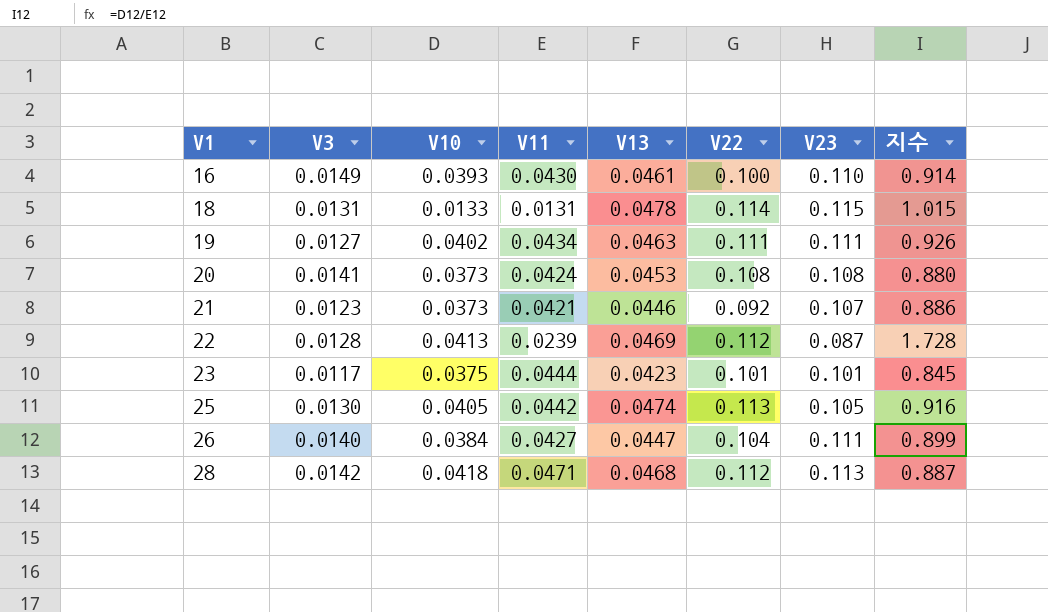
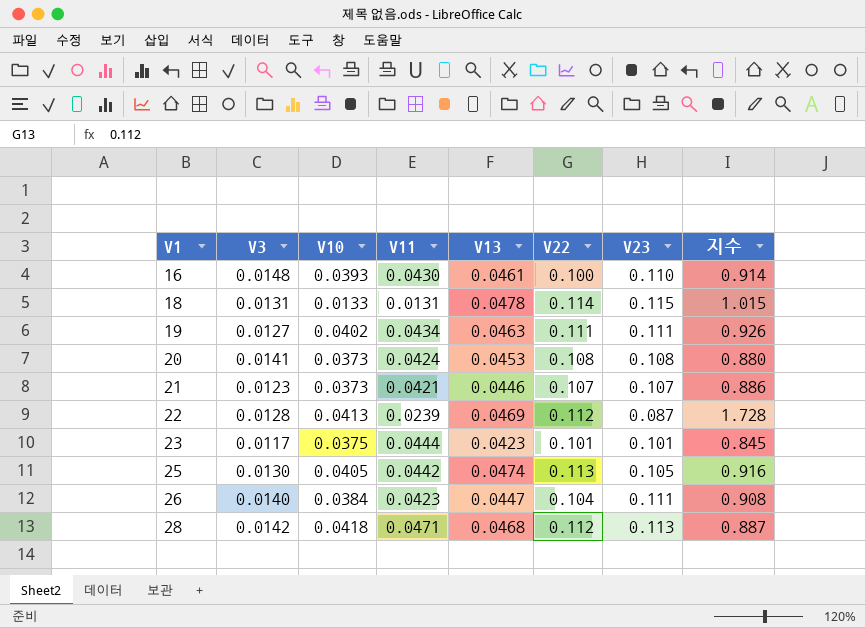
16 | V3: 0.0149 -> 0.0148
21 | V22: 0.092 -> 0.107
26 | V11: 0.0427 -> 0.0423
26 | 지수: 0.899 -> 0.908

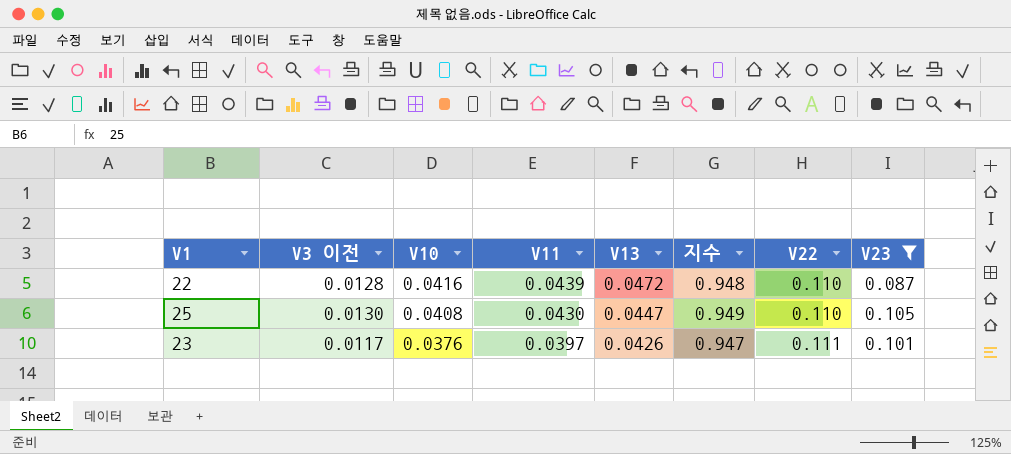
filter: none -> V23 <= 0.105
row order: V1 ascending -> V10 descending
column name: V3 -> V3 이전
column 지수 | position: 8 -> 6
22 | V10: 0.0413 -> 0.0416
22 | V11: 0.0239 -> 0.0439
22 | V13: 0.0469 -> 0.0472
22 | 지수: 1.728 -> 0.948
22 | V22: 0.112 -> 0.110
25 | V10: 0.0405 -> 0.0408
25 | V11: 0.0442 -> 0.0430
25 | V13: 0.0474 -> 0.0447
25 | 지수: 0.916 -> 0.949
25 | V22: 0.113 -> 0.110
23 | V10: 0.0375 -> 0.0376
23 | V11: 0.0444 -> 0.0397
23 | V13: 0.0423 -> 0.0426
23 | 지수: 0.845 -> 0.947
23 | V22: 0.101 -> 0.111

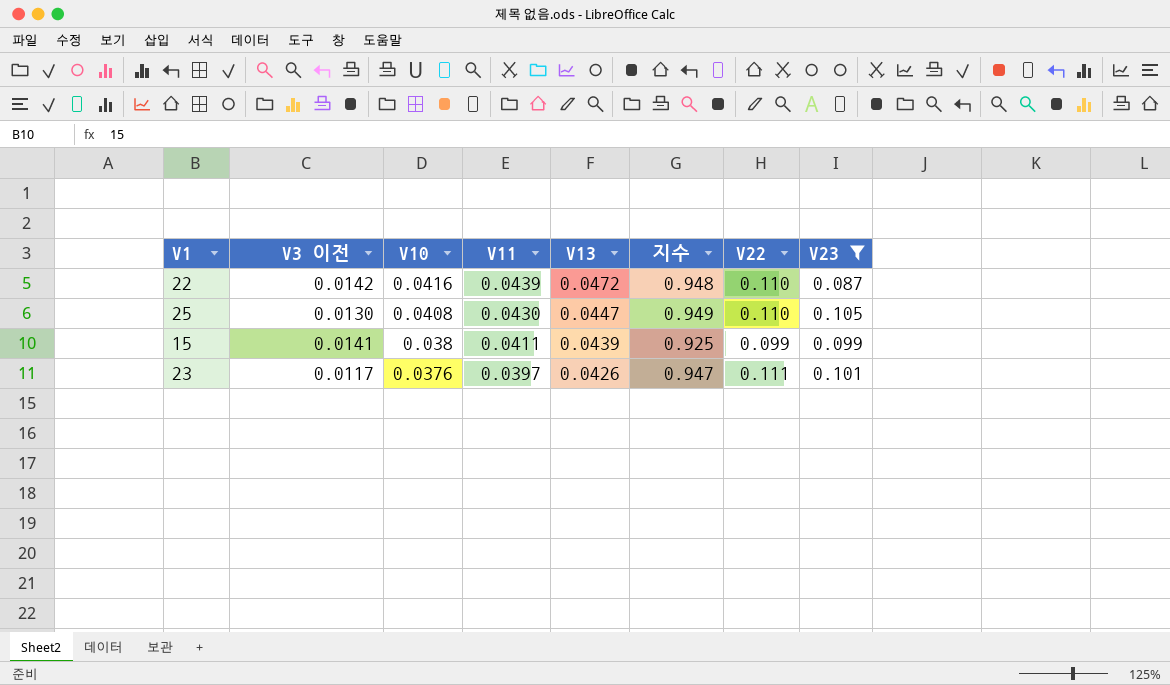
22 | V3 이전: 0.0128 -> 0.0142
row 15: none -> 0.0141 | 0.038 | 0.0411 | 0.0439 | 0.925 | 0.099 | 0.099

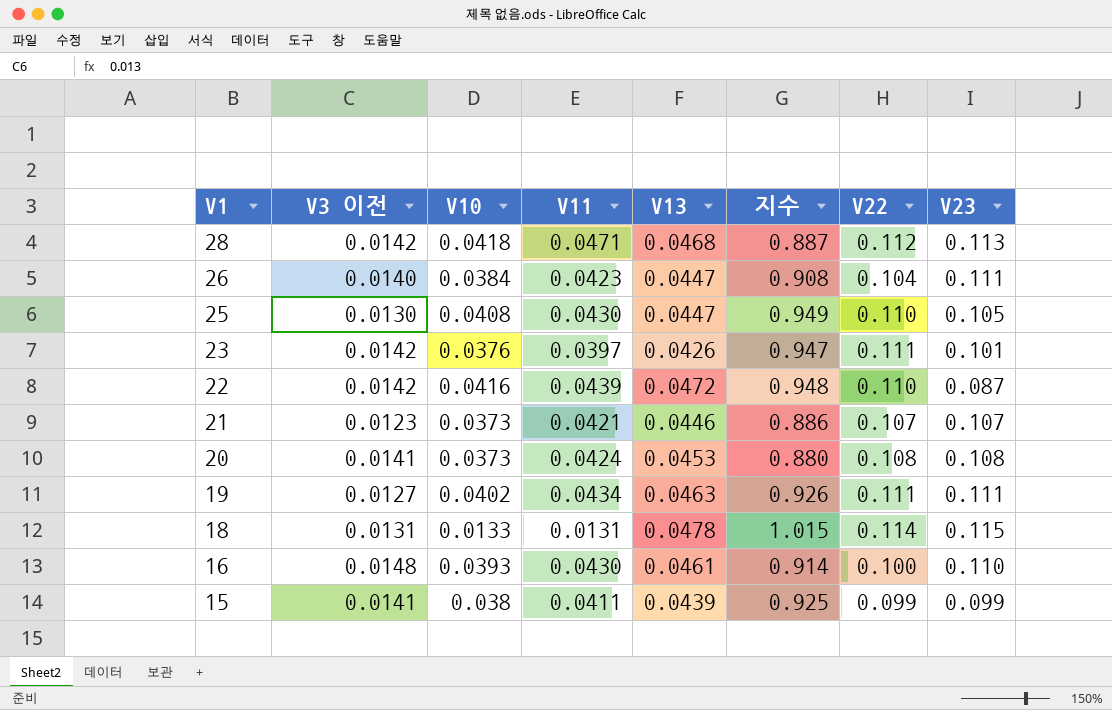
filter: V23 <= 0.105 -> none
row order: V10 descending -> V1 descending
23 | V3 이전: 0.0117 -> 0.0142

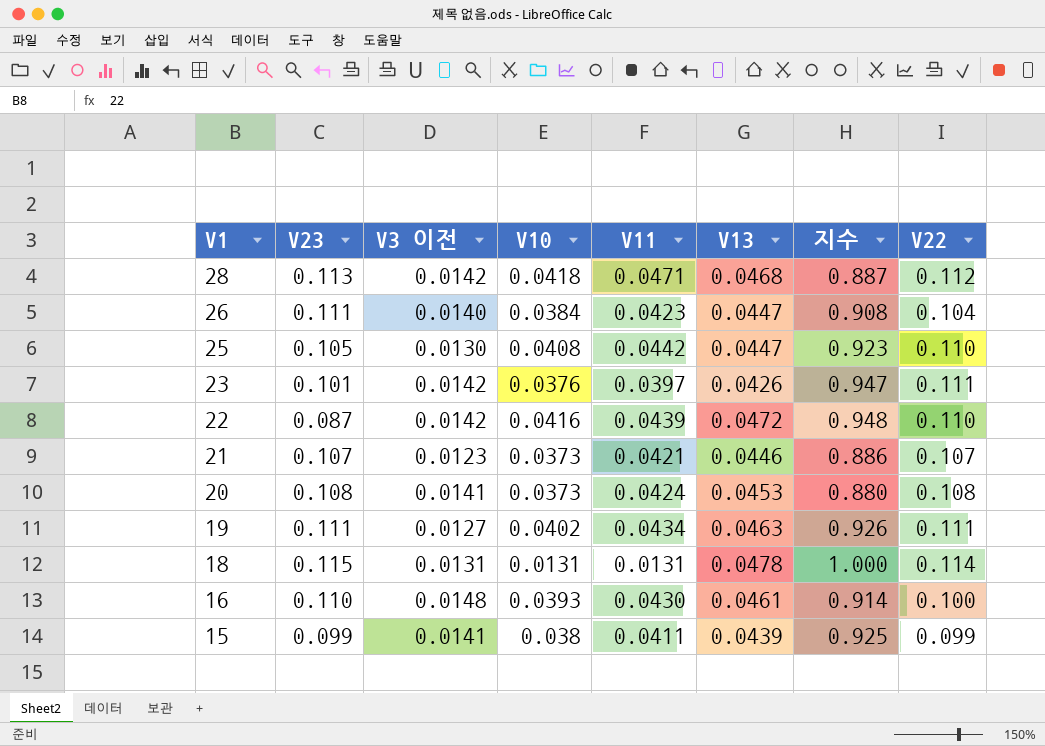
column V23 | position: 8 -> 2
25 | V11: 0.0430 -> 0.0442
25 | 지수: 0.949 -> 0.923
18 | V10: 0.0133 -> 0.0131
18 | 지수: 1.015 -> 1.000

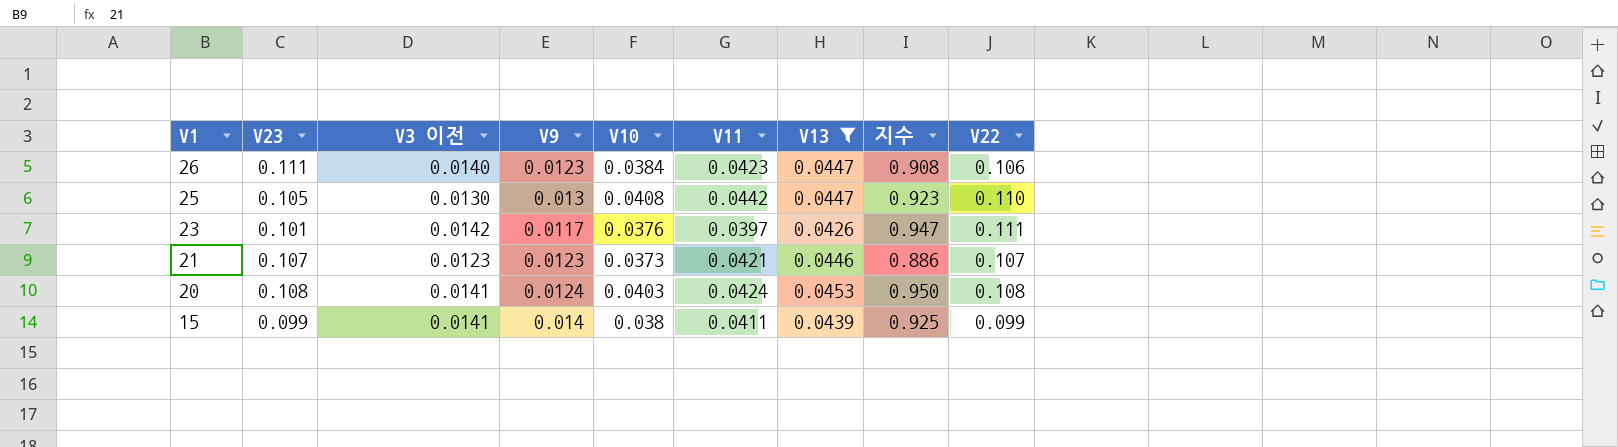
filter: none -> V13 <= 0.0453
column V9 | position: none -> 4
26 | V22: 0.104 -> 0.106
20 | V10: 0.0373 -> 0.0403
20 | 지수: 0.880 -> 0.950

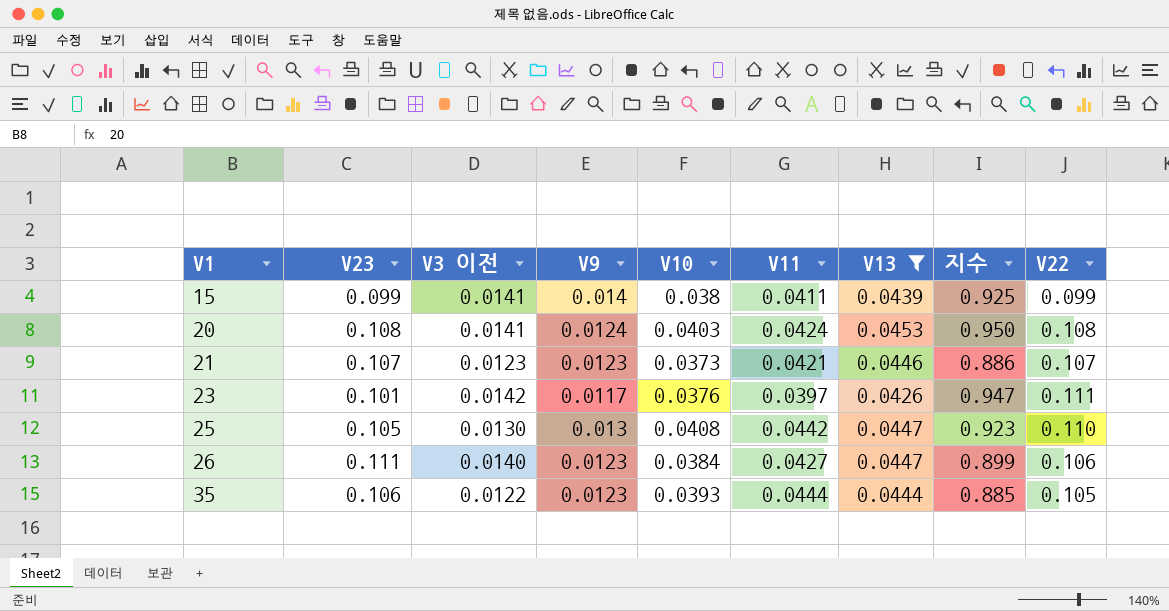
row order: V1 descending -> V1 ascending
26 | V11: 0.0423 -> 0.0427
26 | 지수: 0.908 -> 0.899
row 35: none -> 0.106 | 0.0122 | 0.0123 | 0.0393 | 0.0444 | 0.0444 | 0.885 | 0.105

